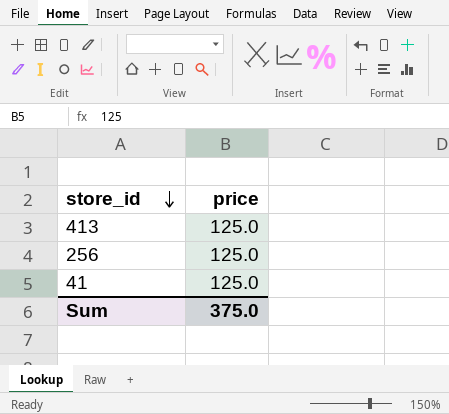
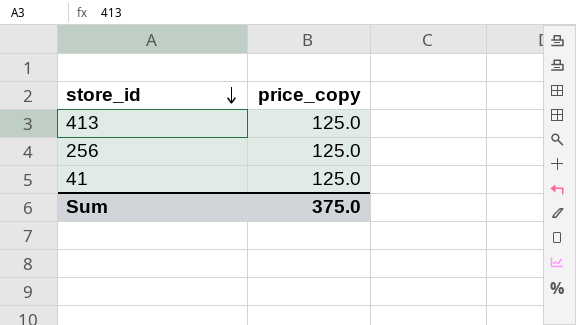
column name: price -> price_copy

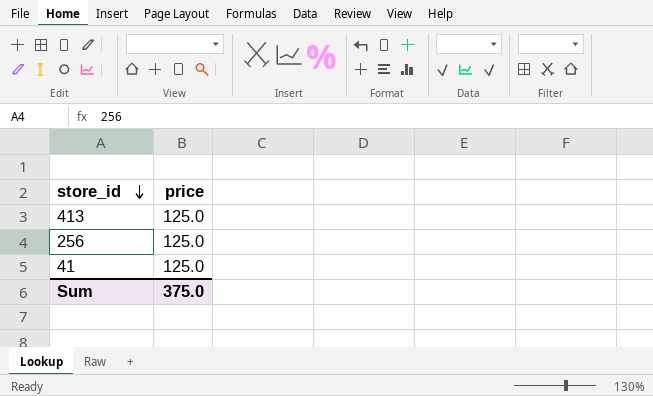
column name: price_copy -> price

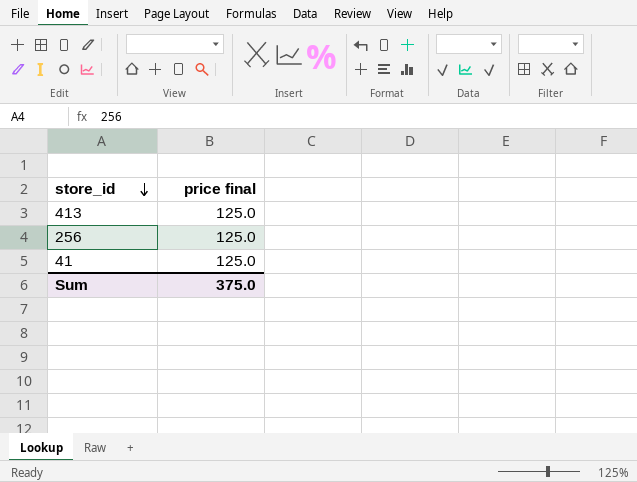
column name: price -> price final

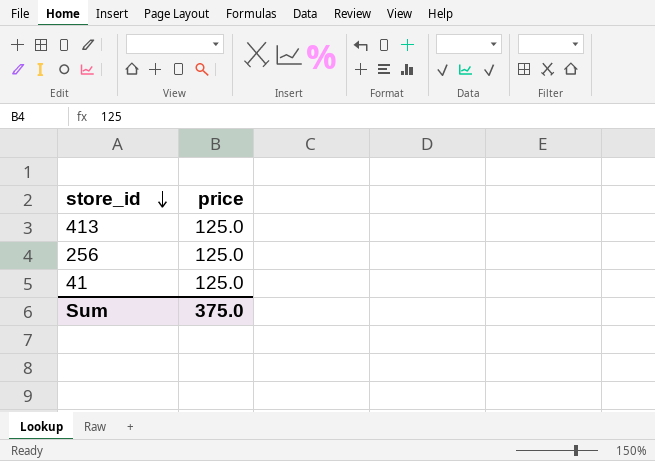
column name: price final -> price

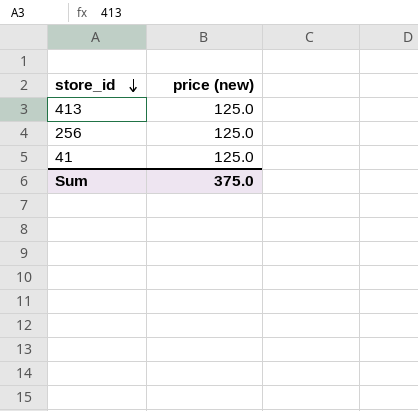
column name: price -> price (new)

